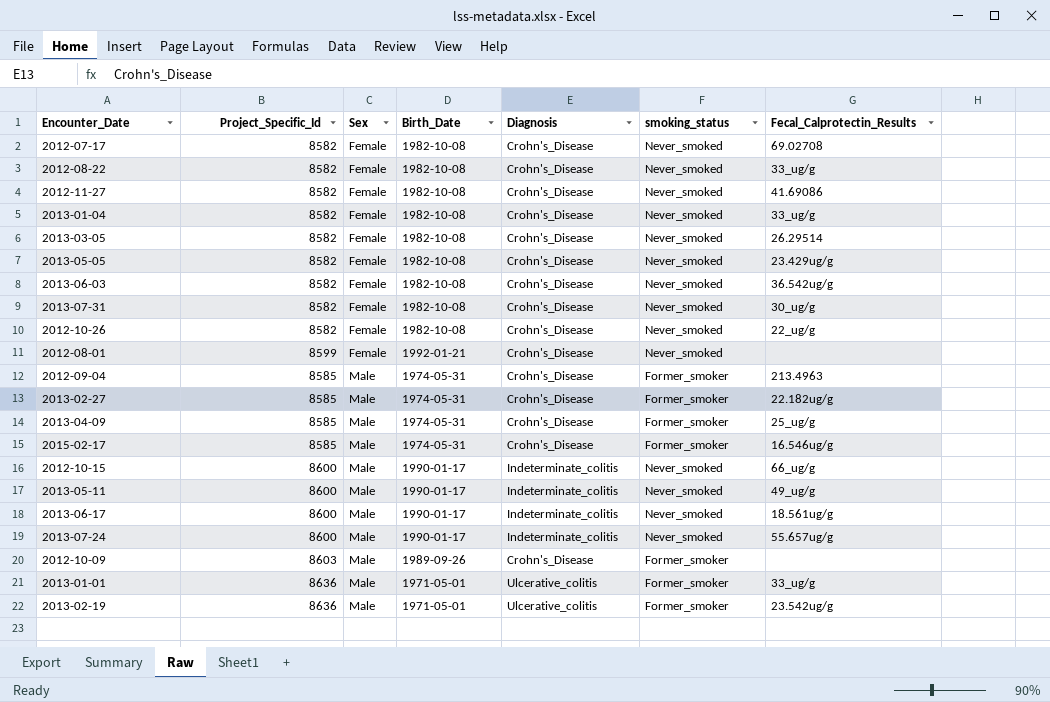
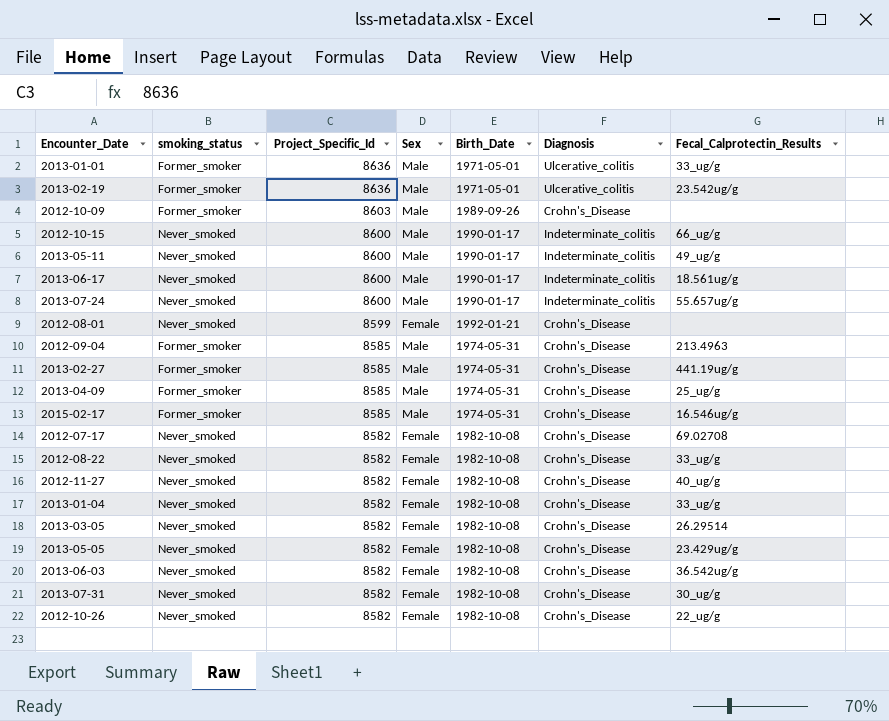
row order: Sex ascending -> Project_Specific_Id descending
column smoking_status | position: 6 -> 2
2013-02-27 | Fecal_Calprotectin_Results: 22.182ug/g -> 441.19ug/g
2012-11-27 | Fecal_Calprotectin_Results: 41.69086 -> 40_ug/g

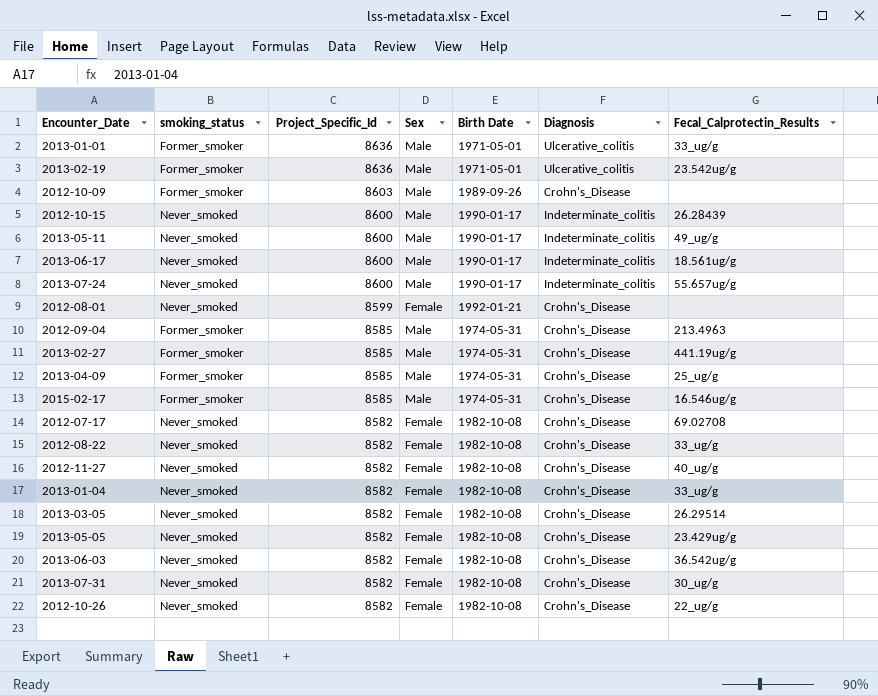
column name: Birth_Date -> Birth Date
2012-10-15 | Fecal_Calprotectin_Results: 66_ug/g -> 26.28439

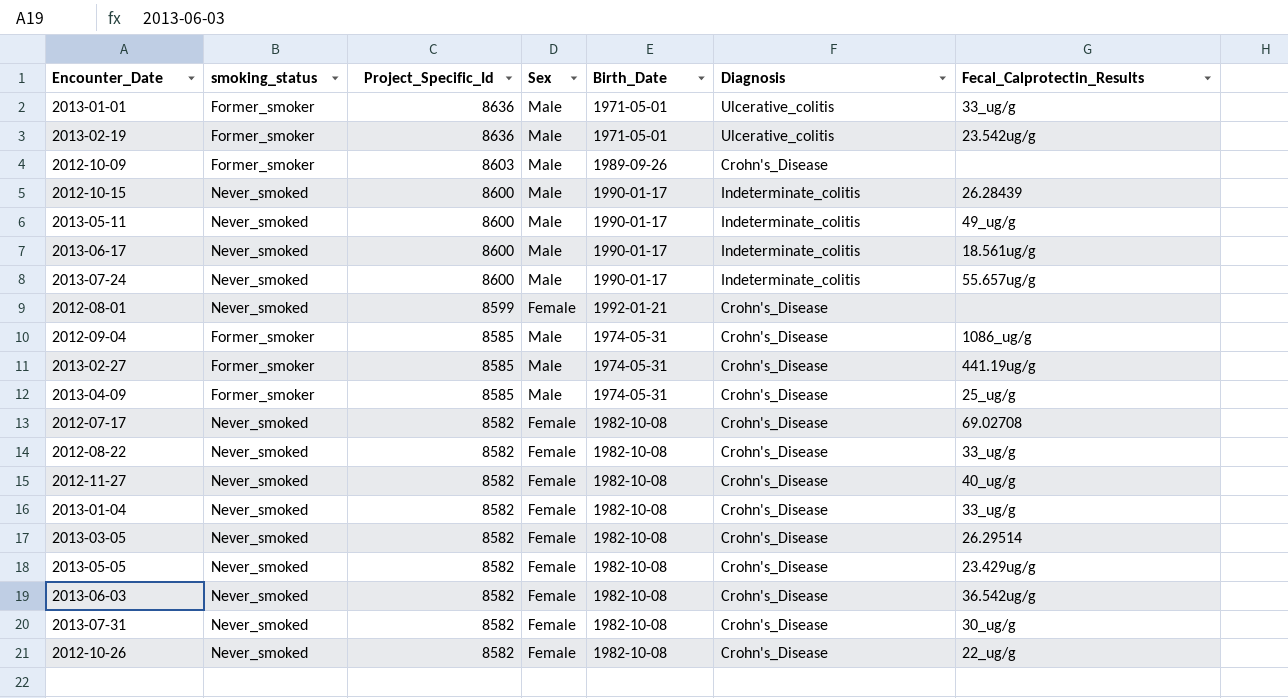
column name: Birth Date -> Birth_Date
row 2015-02-17: Former_smoker | 8585 | Male | 1974-05-31 | Crohn's_Disease | 16.546ug/g -> none
2012-09-04 | Fecal_Calprotectin_Results: 213.4963 -> 1086_ug/g

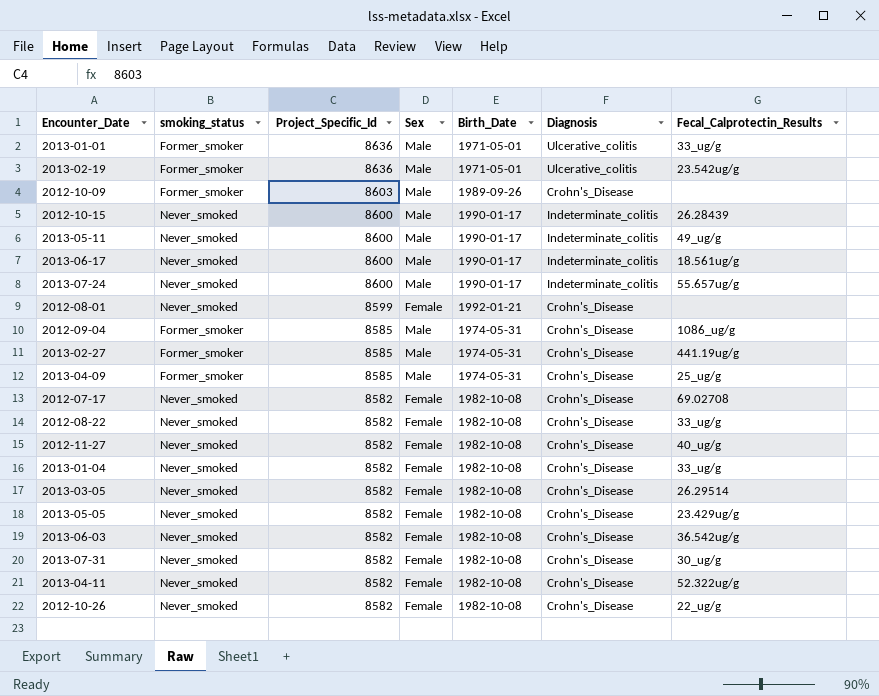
row 2013-04-11: none -> Never_smoked | 8582 | Female | 1982-10-08 | Crohn's_Disease | 52.322ug/g

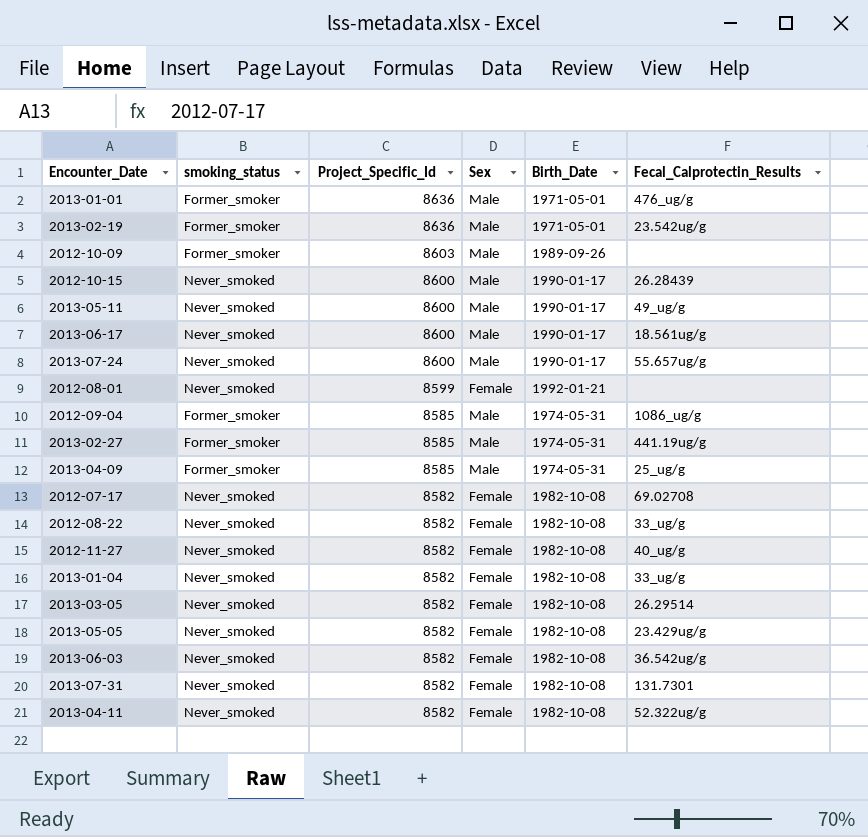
column Diagnosis | position: 6 -> none
row 2012-10-26: Never_smoked | 8582 | Female | 1982-10-08 | Crohn's_Disease | 22_ug/g -> none
2013-01-01 | Fecal_Calprotectin_Results: 33_ug/g -> 476_ug/g
2013-07-31 | Fecal_Calprotectin_Results: 30_ug/g -> 131.7301

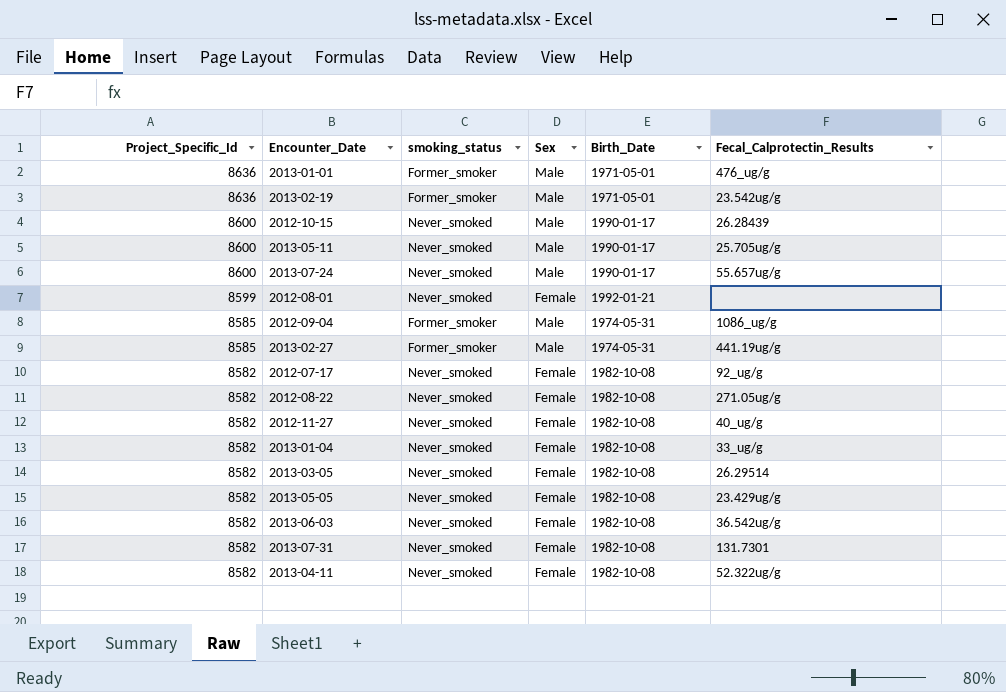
column Project_Specific_Id | position: 3 -> 1
row 2012-10-09: Former_smoker | 8603 | Male | 1989-09-26 | none -> none
row 2013-06-17: Never_smoked | 8600 | Male | 1990-01-17 | 18.561ug/g -> none
row 2013-04-09: Former_smoker | 8585 | Male | 1974-05-31 | 25_ug/g -> none
2013-05-11 | Fecal_Calprotectin_Results: 49_ug/g -> 25.705ug/g
2012-07-17 | Fecal_Calprotectin_Results: 69.02708 -> 92_ug/g
2012-08-22 | Fecal_Calprotectin_Results: 33_ug/g -> 271.05ug/g

